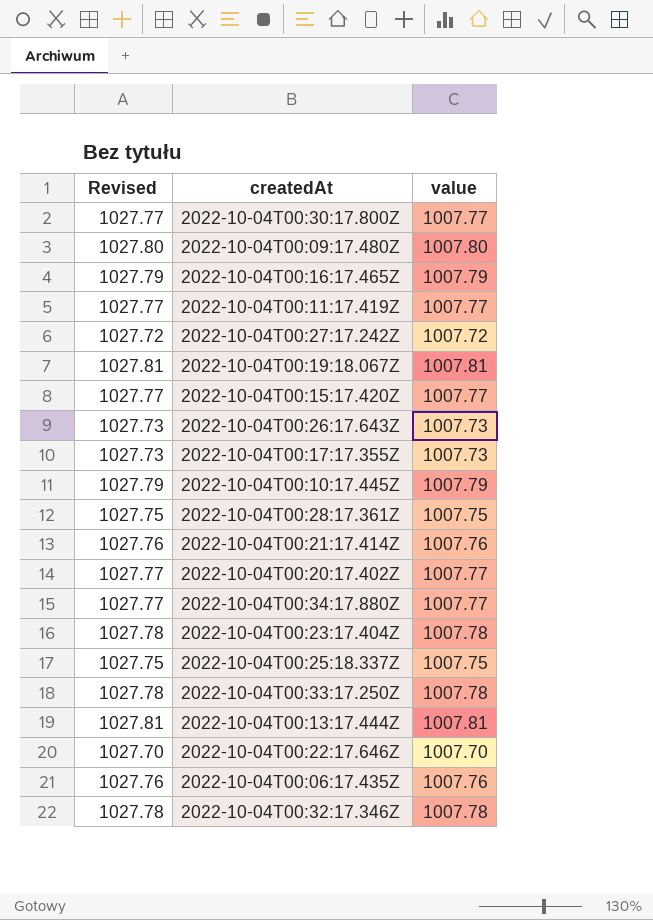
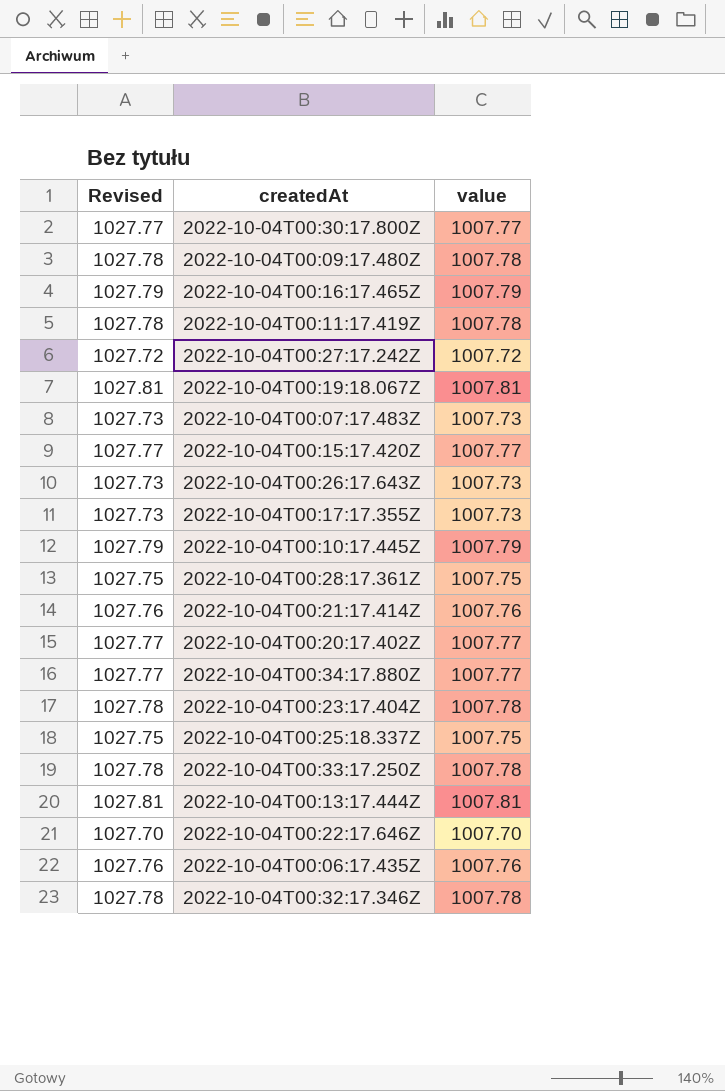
2022-10-04T00:09:17.480Z | Revised: 1027.80 -> 1027.78
2022-10-04T00:09:17.480Z | value: 1007.80 -> 1007.78
2022-10-04T00:11:17.419Z | Revised: 1027.77 -> 1027.78
2022-10-04T00:11:17.419Z | value: 1007.77 -> 1007.78
row 2022-10-04T00:07:17.483Z: none -> 1027.73 | 1007.73

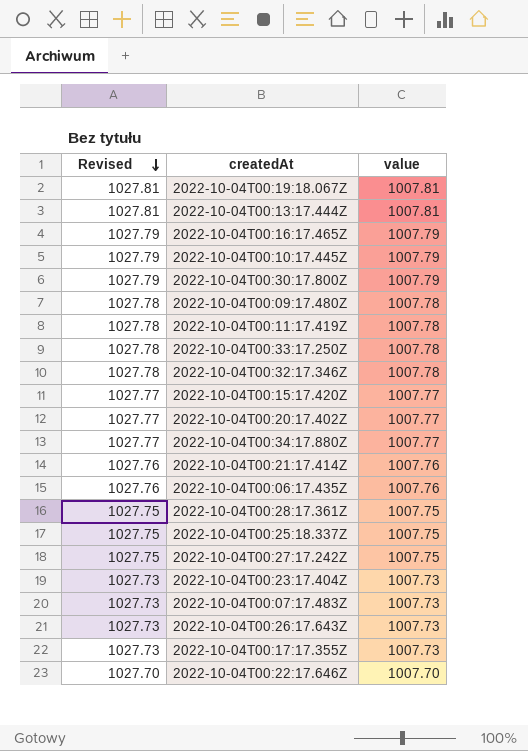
row order: none -> Revised descending
2022-10-04T00:30:17.800Z | Revised: 1027.77 -> 1027.79
2022-10-04T00:30:17.800Z | value: 1007.77 -> 1007.79
2022-10-04T00:27:17.242Z | Revised: 1027.72 -> 1027.75
2022-10-04T00:27:17.242Z | value: 1007.72 -> 1007.75
2022-10-04T00:23:17.404Z | Revised: 1027.78 -> 1027.73
2022-10-04T00:23:17.404Z | value: 1007.78 -> 1007.73

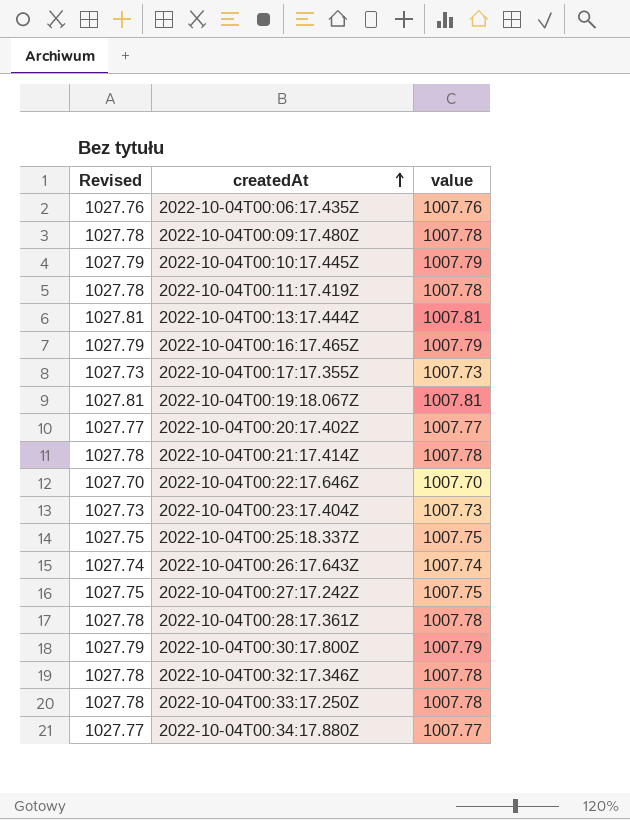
row order: Revised descending -> createdAt ascending
row 2022-10-04T00:15:17.420Z: 1027.77 | 1007.77 -> none
row 2022-10-04T00:07:17.483Z: 1027.73 | 1007.73 -> none
2022-10-04T00:21:17.414Z | Revised: 1027.76 -> 1027.78
2022-10-04T00:21:17.414Z | value: 1007.76 -> 1007.78
2022-10-04T00:26:17.643Z | Revised: 1027.73 -> 1027.74
2022-10-04T00:26:17.643Z | value: 1007.73 -> 1007.74
2022-10-04T00:28:17.361Z | Revised: 1027.75 -> 1027.78
2022-10-04T00:28:17.361Z | value: 1007.75 -> 1007.78

